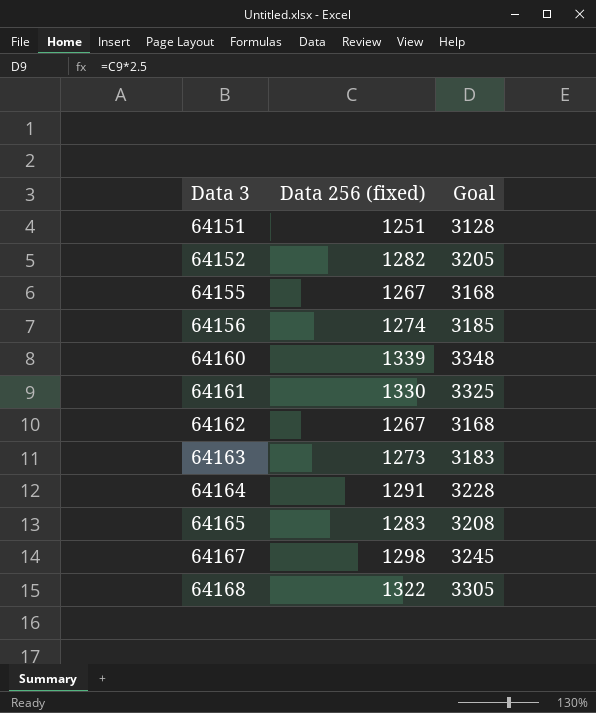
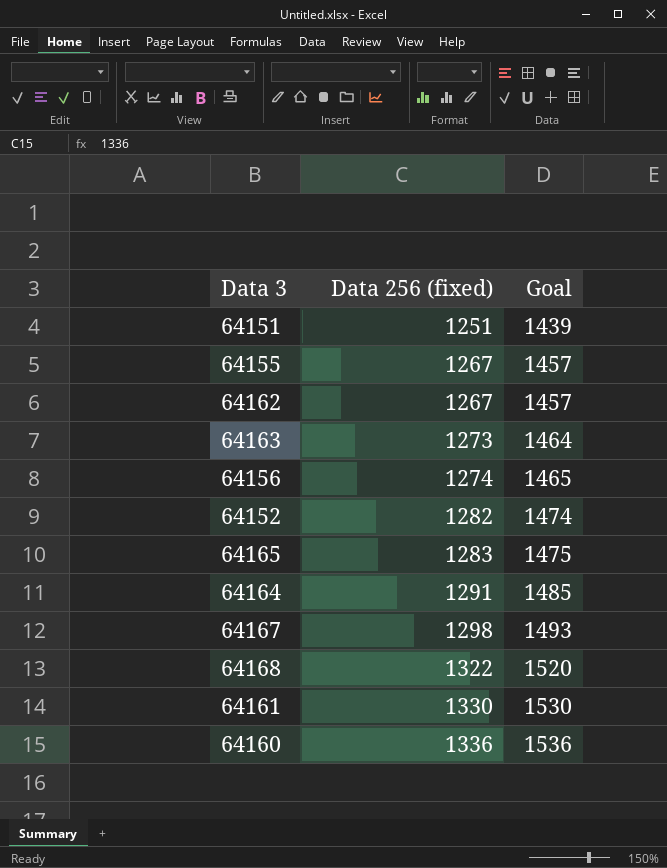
row order: Data 3 ascending -> Data 256 (fixed) ascending
column Goal | formula: [Data 256 (fixed)] * 2.5 -> [Data 256 (fixed)] * 1.15
64160 | Data 256 (fixed): 1339 -> 1336

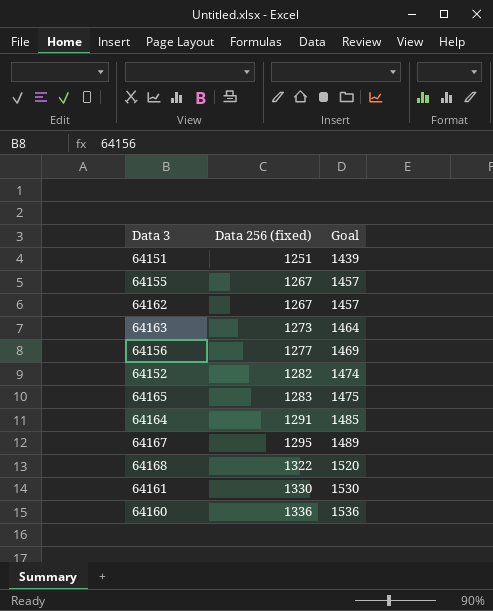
64156 | Data 256 (fixed): 1274 -> 1277
64156 | Goal: 1465 -> 1469
64167 | Data 256 (fixed): 1298 -> 1295
64167 | Goal: 1493 -> 1489

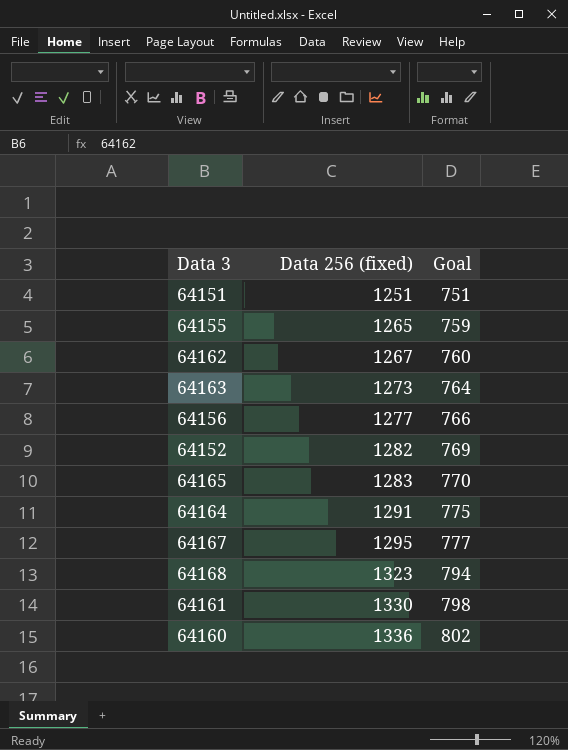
column Goal | formula: [Data 256 (fixed)] * 1.15 -> [Data 256 (fixed)] * 0.6
64155 | Data 256 (fixed): 1267 -> 1265
64168 | Data 256 (fixed): 1322 -> 1323

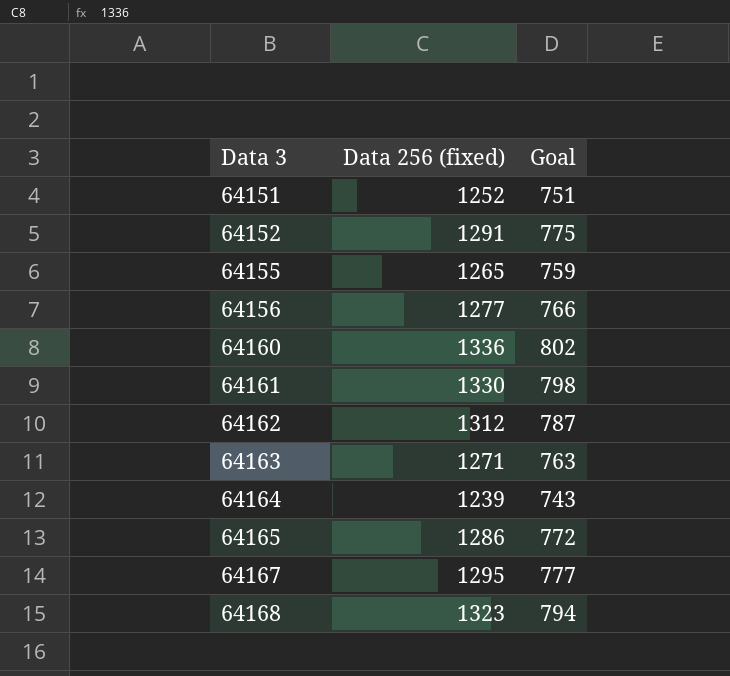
row order: Data 256 (fixed) ascending -> Data 3 ascending
64151 | Data 256 (fixed): 1251 -> 1252
64152 | Data 256 (fixed): 1282 -> 1291
64152 | Goal: 769 -> 775
64162 | Data 256 (fixed): 1267 -> 1312
64162 | Goal: 760 -> 787
64163 | Data 256 (fixed): 1273 -> 1271
64163 | Goal: 764 -> 763
64164 | Data 256 (fixed): 1291 -> 1239
64164 | Goal: 775 -> 743
64165 | Data 256 (fixed): 1283 -> 1286
64165 | Goal: 770 -> 772

